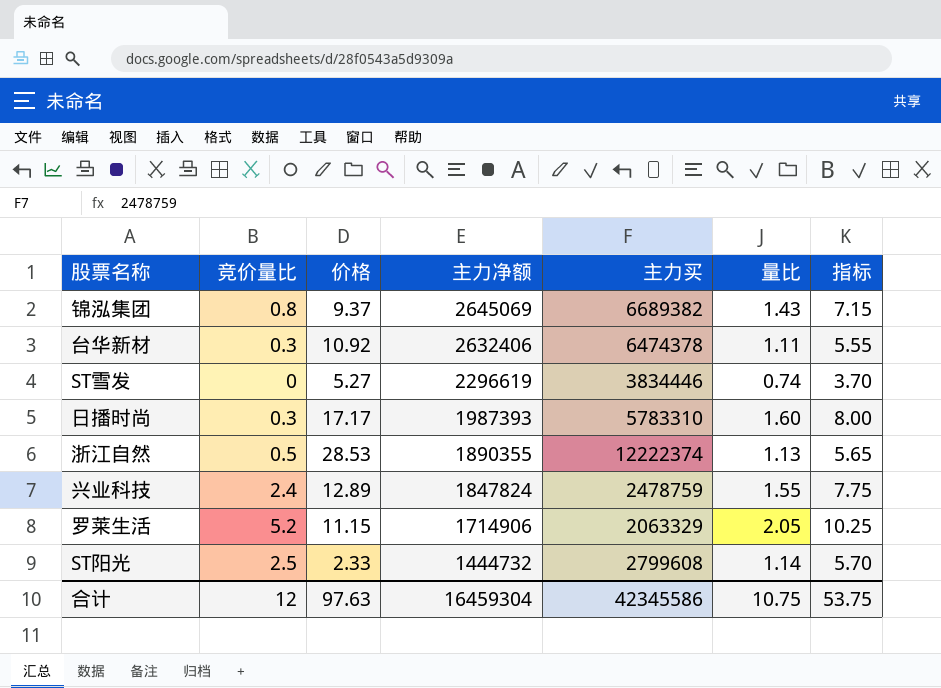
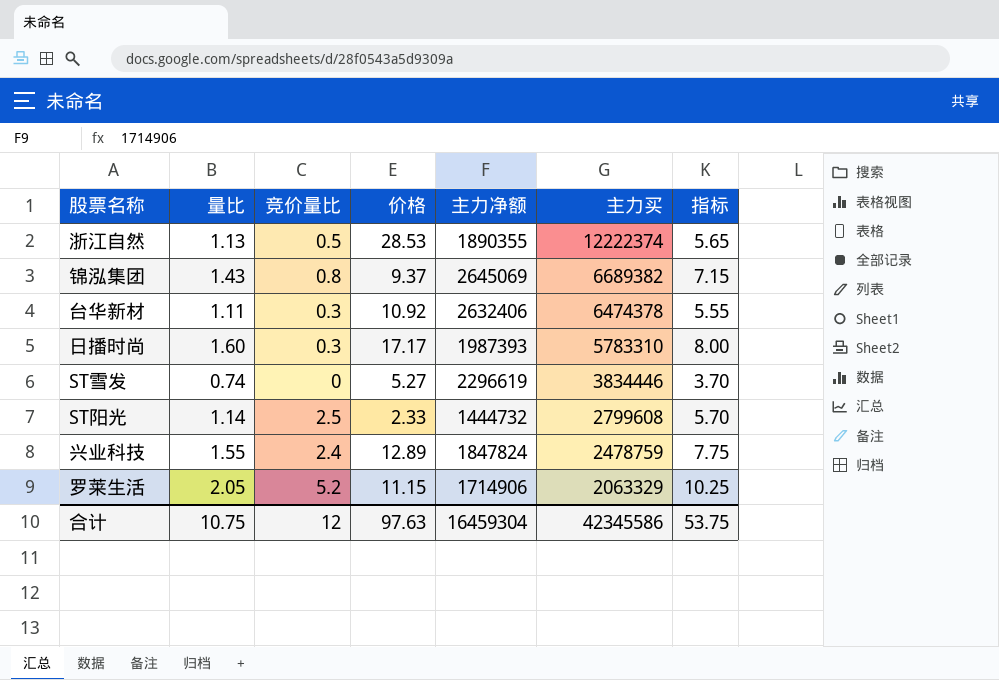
row order: 主力净额 descending -> 主力买 descending
column 量比 | position: 6 -> 2

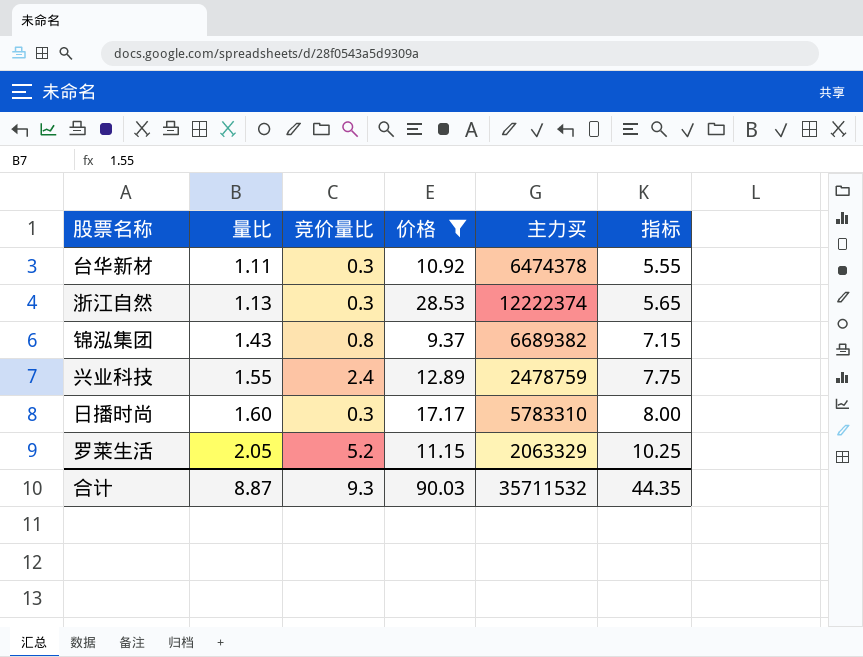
filter: none -> 价格 >= 9.37
row order: 主力买 descending -> 量比 ascending
column 主力净额 | position: 5 -> none
浙江自然 | 竞价量比: 0.5 -> 0.3
合计 | 量比: 10.75 -> 8.87
合计 | 竞价量比: 12 -> 9.3
合计 | 价格: 97.63 -> 90.03
合计 | 主力买: 42345586 -> 35711532
合计 | 指标: 53.75 -> 44.35

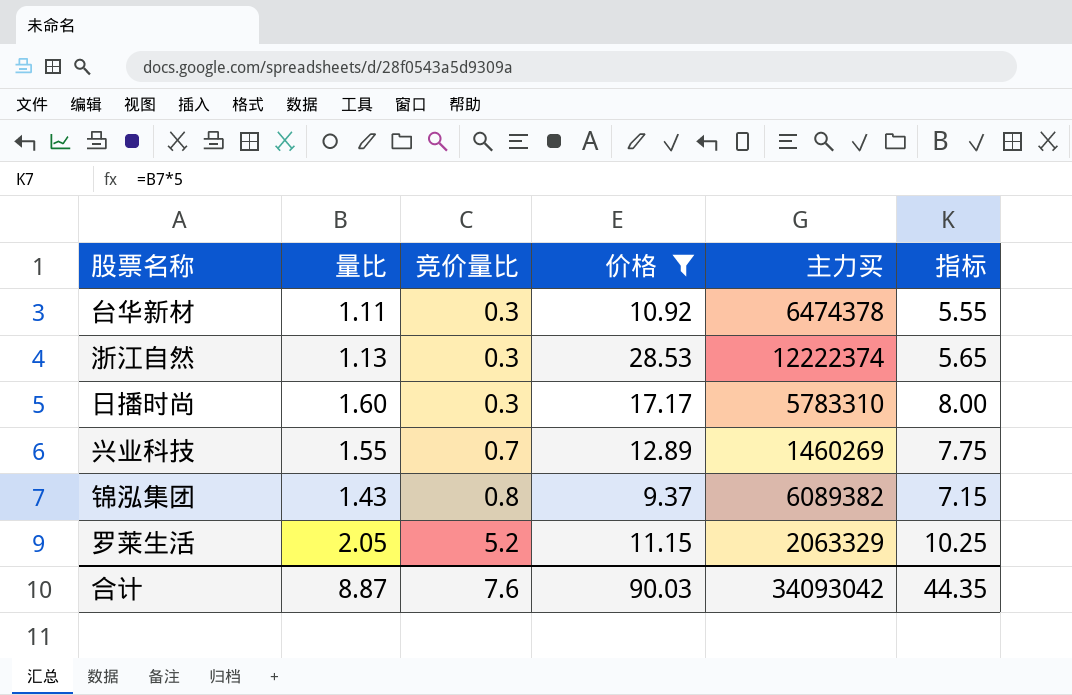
row order: 量比 ascending -> 竞价量比 ascending
兴业科技 | 竞价量比: 2.4 -> 0.7
兴业科技 | 主力买: 2478759 -> 1460269
锦泓集团 | 主力买: 6689382 -> 6089382
合计 | 竞价量比: 9.3 -> 7.6
合计 | 主力买: 35711532 -> 34093042

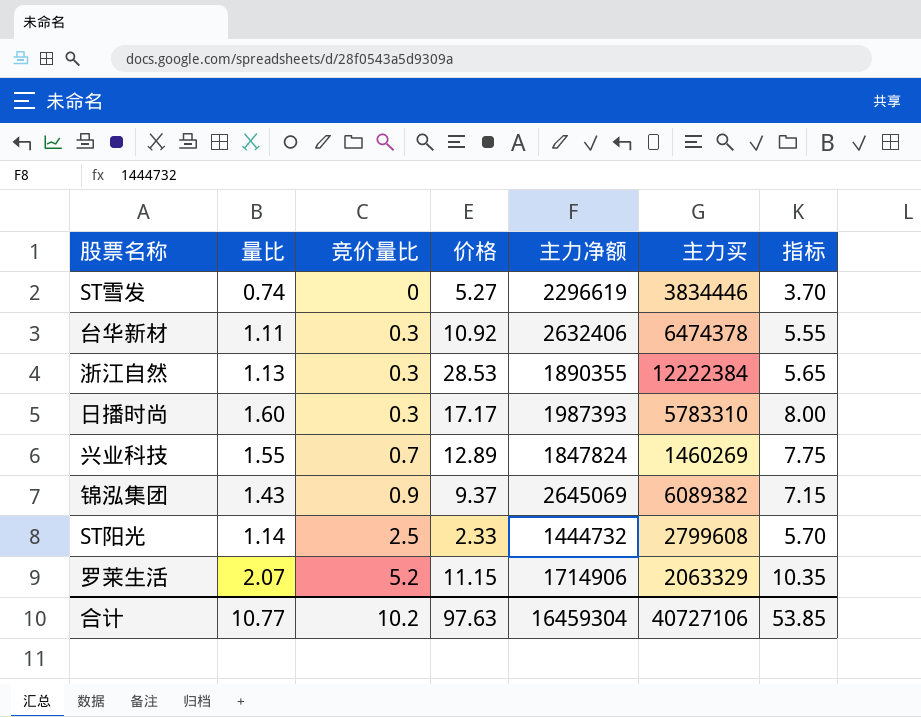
filter: 价格 >= 9.37 -> none
column 主力净额 | position: none -> 5
浙江自然 | 主力买: 12222374 -> 12222384
锦泓集团 | 竞价量比: 0.8 -> 0.9
罗莱生活 | 量比: 2.05 -> 2.07
罗莱生活 | 指标: 10.25 -> 10.35
合计 | 量比: 8.87 -> 10.77
合计 | 竞价量比: 7.6 -> 10.2
合计 | 价格: 90.03 -> 97.63
合计 | 主力买: 34093042 -> 40727106
合计 | 指标: 44.35 -> 53.85

